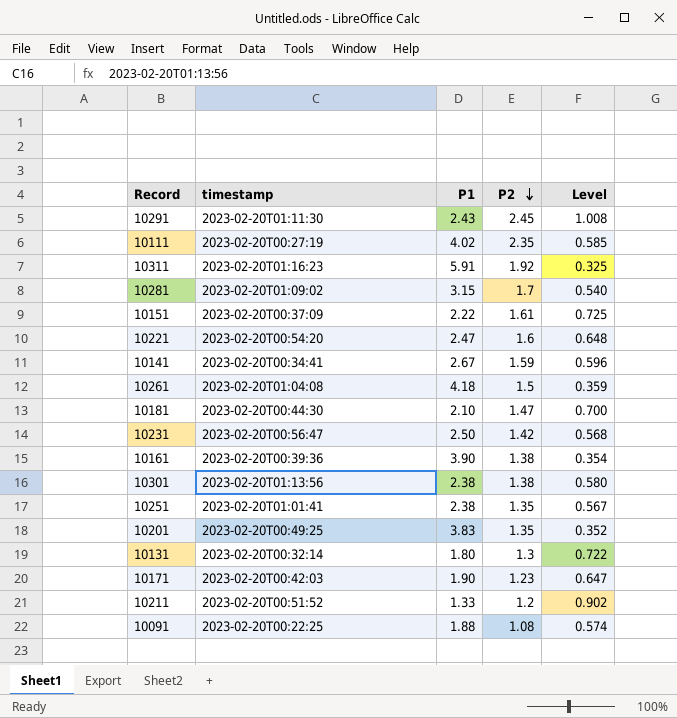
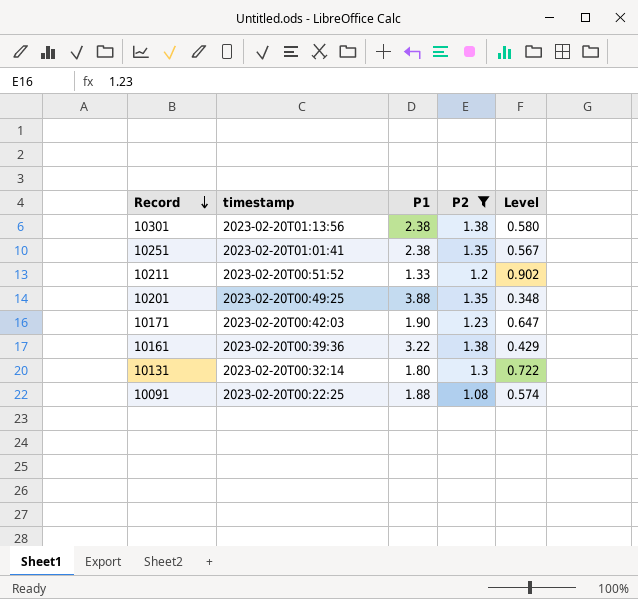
filter: none -> P2 <= 1.38
row order: P2 descending -> Record descending
10201 | P1: 3.83 -> 3.88
10201 | Level: 0.352 -> 0.348
10161 | P1: 3.90 -> 3.22
10161 | Level: 0.354 -> 0.429

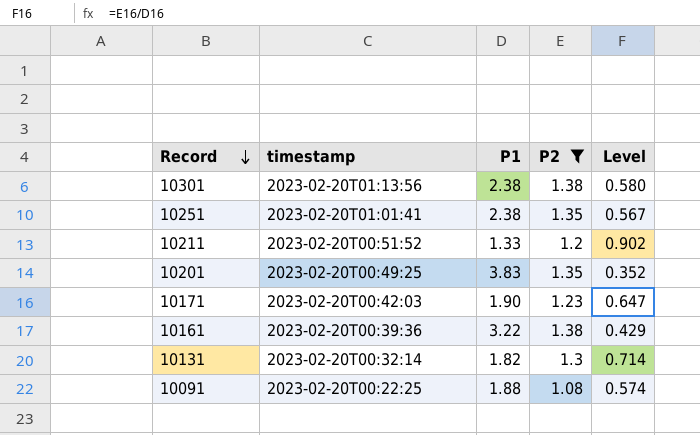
10201 | P1: 3.88 -> 3.83
10201 | Level: 0.348 -> 0.352
10131 | P1: 1.80 -> 1.82
10131 | Level: 0.722 -> 0.714

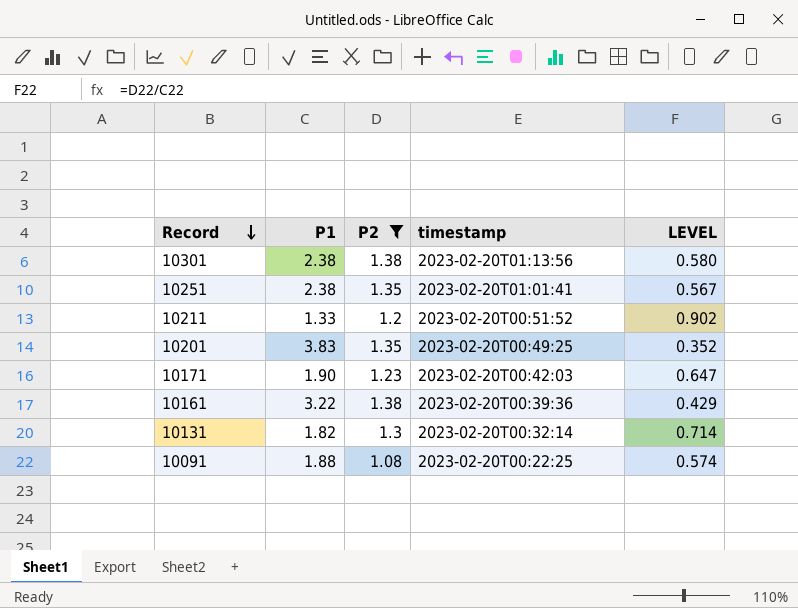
column timestamp | position: 2 -> 4
column name: Level -> LEVEL

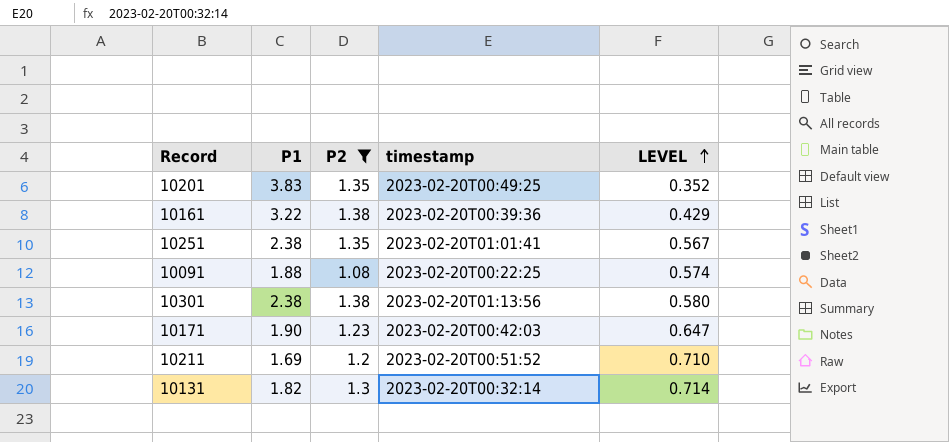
row order: Record descending -> LEVEL ascending
10211 | P1: 1.33 -> 1.69
10211 | LEVEL: 0.902 -> 0.710

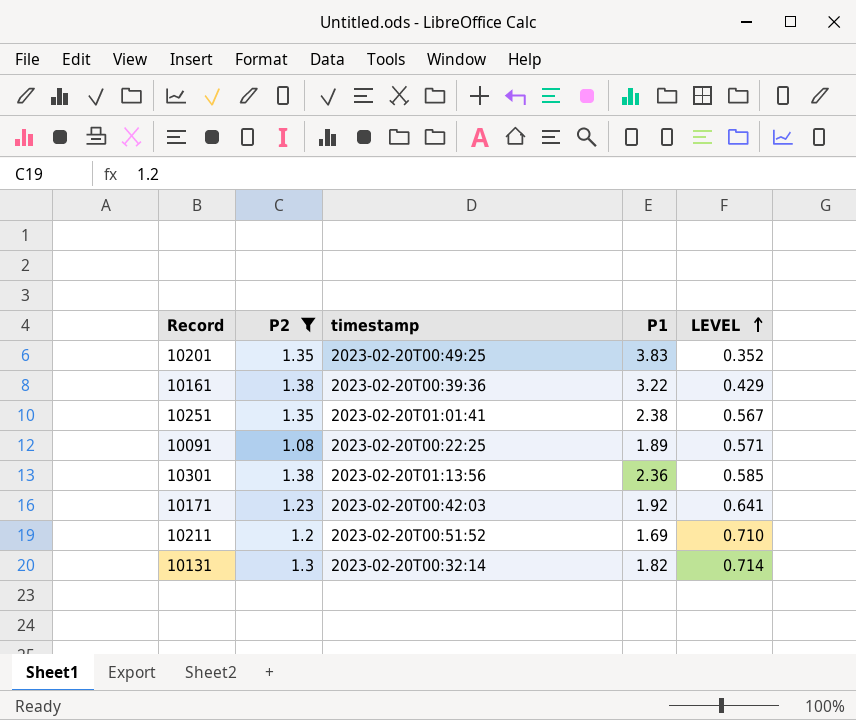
column P1 | position: 2 -> 4
10091 | P1: 1.88 -> 1.89
10091 | LEVEL: 0.574 -> 0.571
10301 | P1: 2.38 -> 2.36
10301 | LEVEL: 0.580 -> 0.585
10171 | P1: 1.90 -> 1.92
10171 | LEVEL: 0.647 -> 0.641

